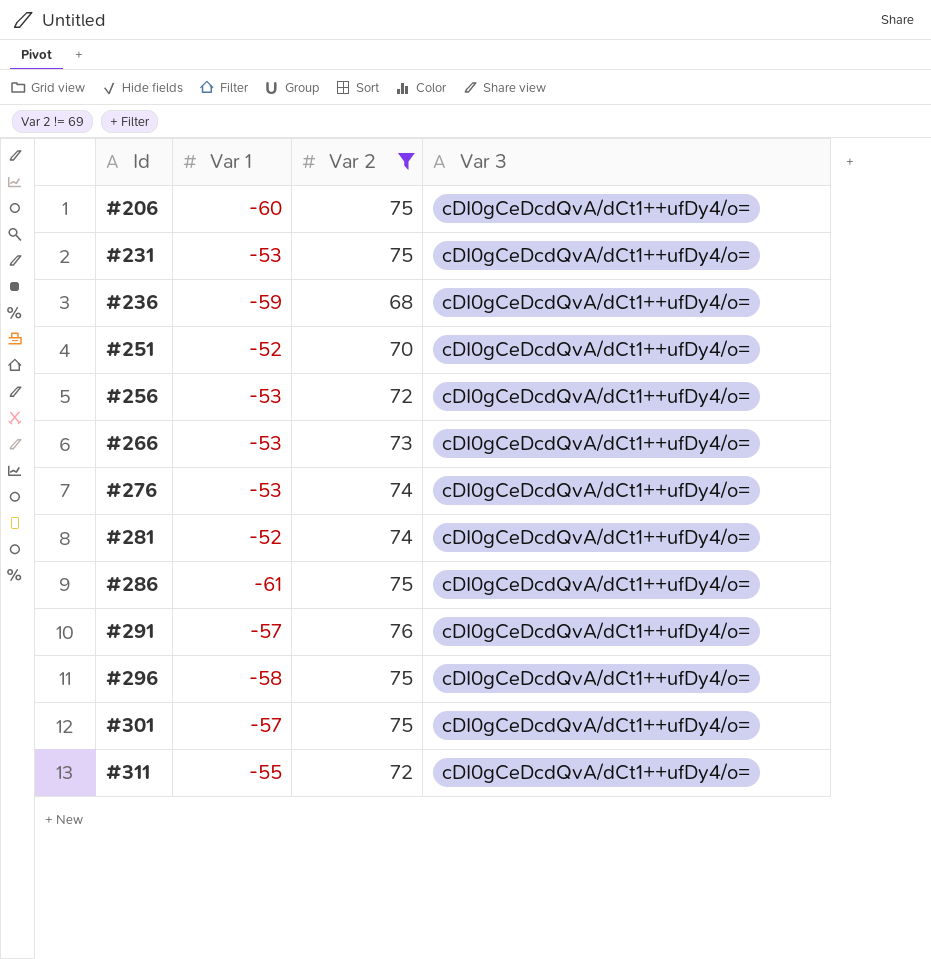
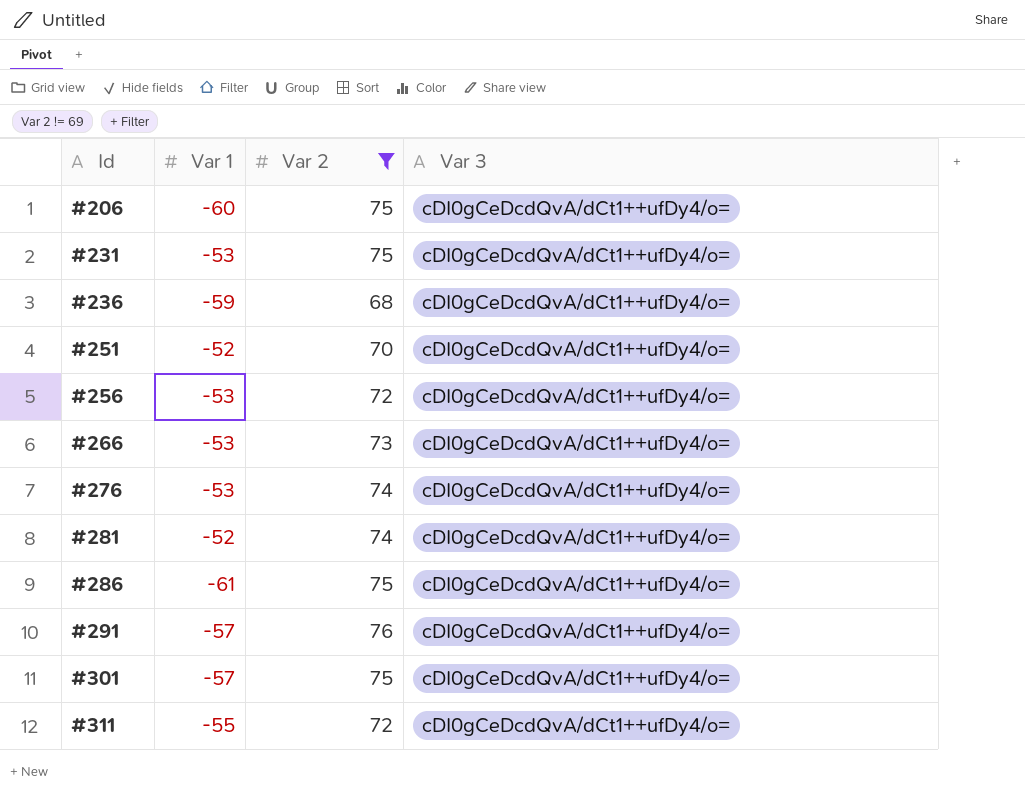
row #296: -58 | 75 | cDI0gCeDcdQvA/dCt1++ufDy4/o= -> none

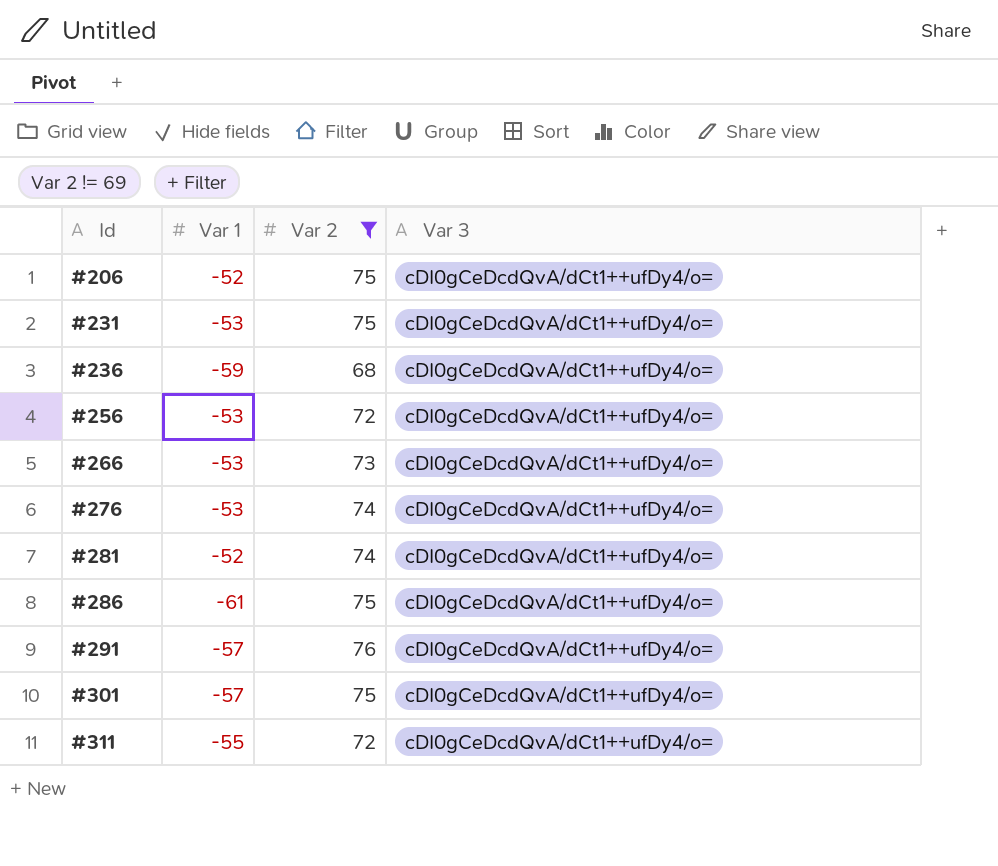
row #251: -52 | 70 | cDI0gCeDcdQvA/dCt1++ufDy4/o= -> none
#206 | Var 1: -60 -> -52

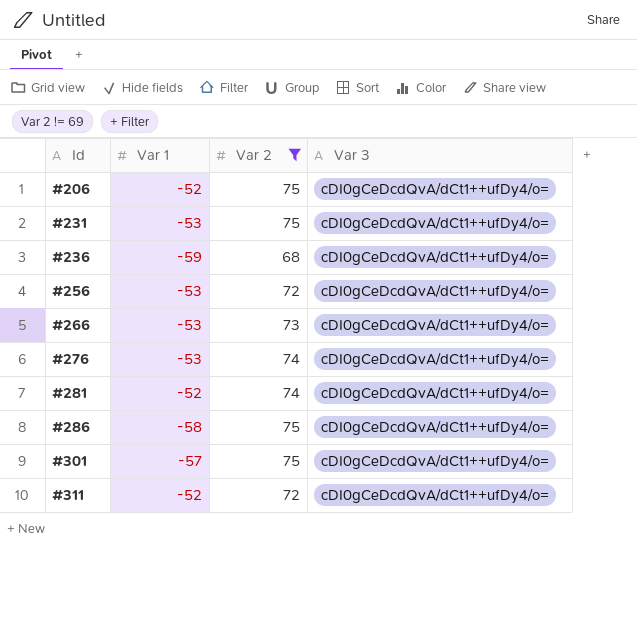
row #291: -57 | 76 | cDI0gCeDcdQvA/dCt1++ufDy4/o= -> none
#286 | Var 1: -61 -> -58
#311 | Var 1: -55 -> -52

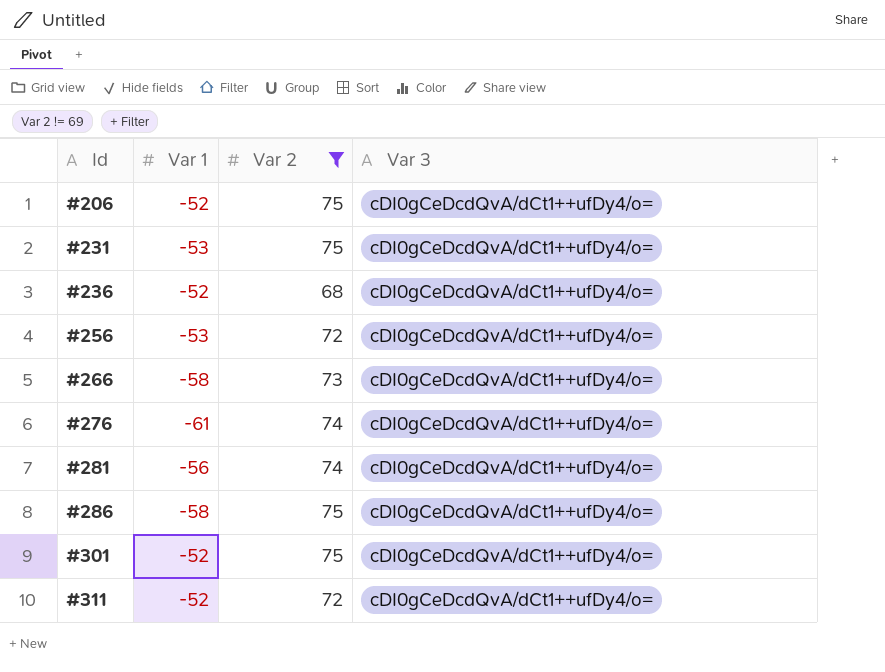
#236 | Var 1: -59 -> -52
#266 | Var 1: -53 -> -58
#276 | Var 1: -53 -> -61
#281 | Var 1: -52 -> -56
#301 | Var 1: -57 -> -52

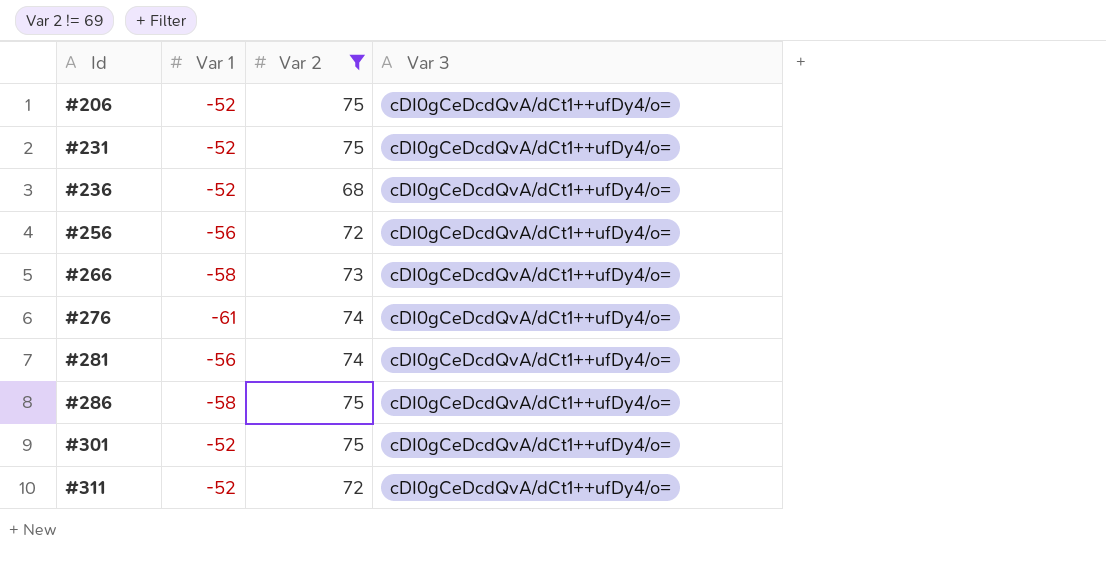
#231 | Var 1: -53 -> -52
#256 | Var 1: -53 -> -56

